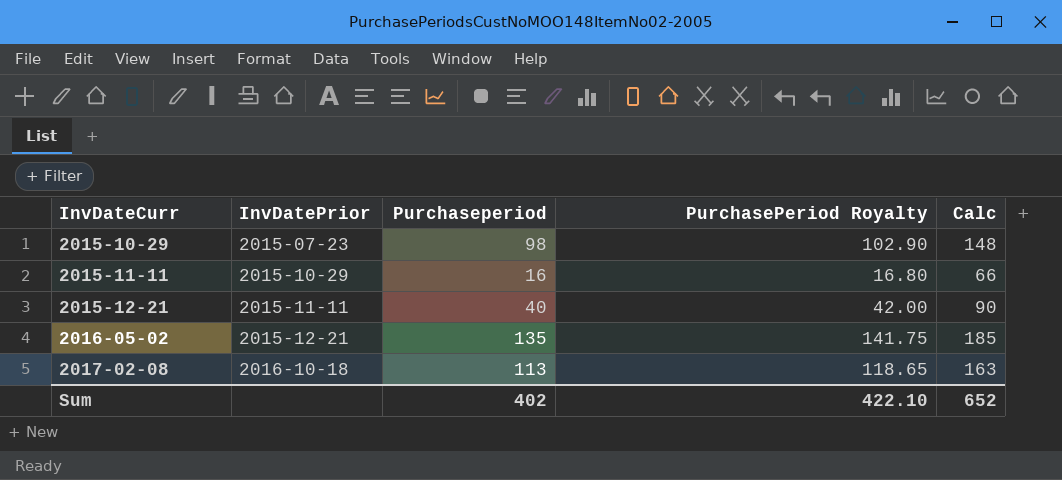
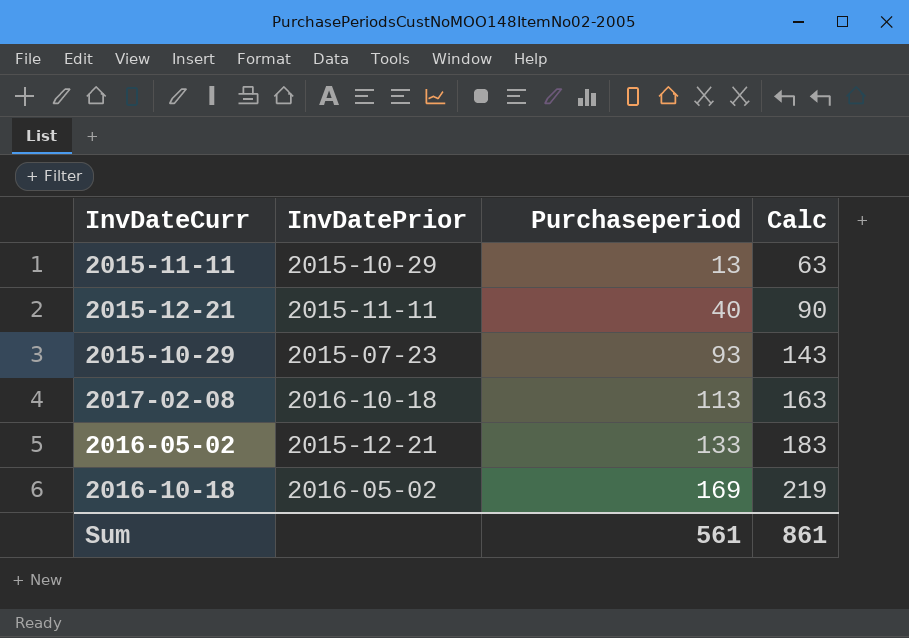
row order: InvDateCurr ascending -> Purchaseperiod ascending
column PurchasePeriod Royalty | formula: [Purchaseperiod] * 1.05 -> none
2015-11-11 | Purchaseperiod: 16 -> 13
2015-11-11 | Calc: 66 -> 63
2015-10-29 | Purchaseperiod: 98 -> 93
2015-10-29 | Calc: 148 -> 143
2016-05-02 | Purchaseperiod: 135 -> 133
2016-05-02 | Calc: 185 -> 183
row 2016-10-18: none -> 2016-05-02 | 169 | 219
Sum | Purchaseperiod: 402 -> 561
Sum | Calc: 652 -> 861

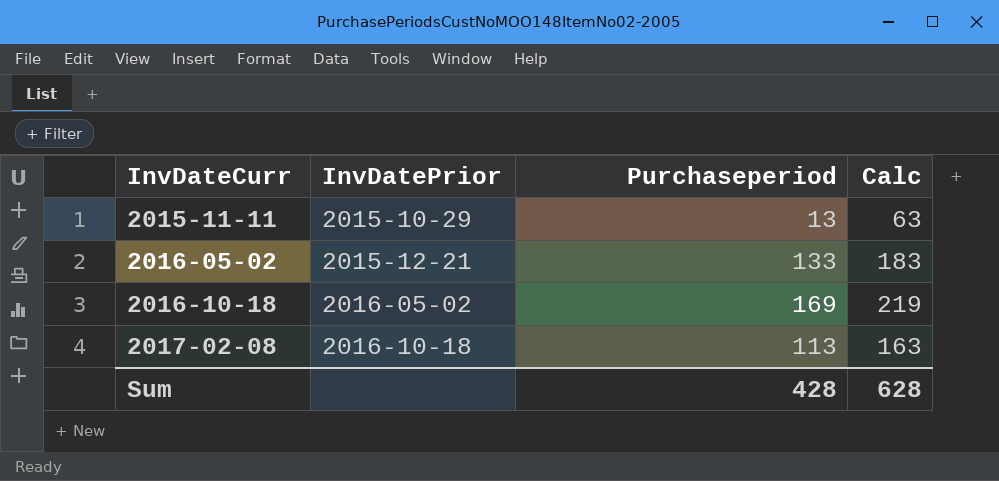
row order: Purchaseperiod ascending -> InvDateCurr ascending
row 2015-12-21: 2015-11-11 | 40 | 90 -> none
row 2015-10-29: 2015-07-23 | 93 | 143 -> none
Sum | Purchaseperiod: 561 -> 428
Sum | Calc: 861 -> 628

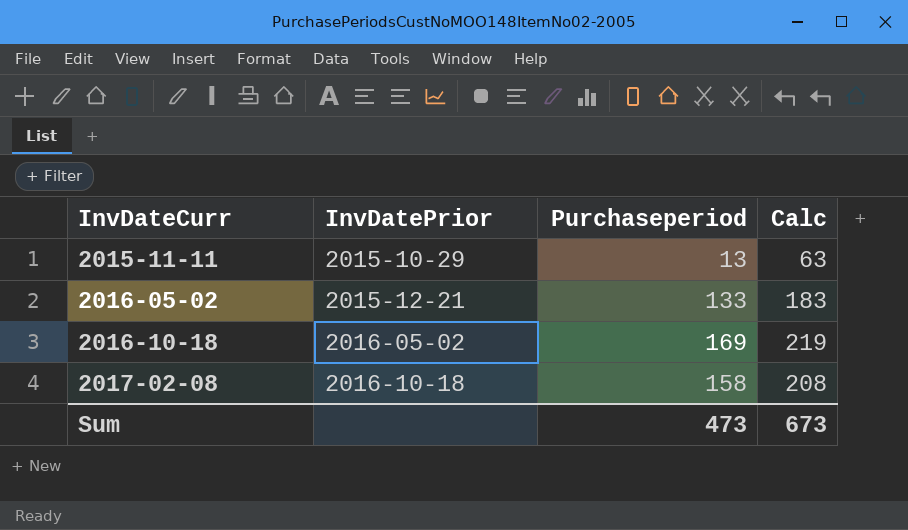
2017-02-08 | Purchaseperiod: 113 -> 158
2017-02-08 | Calc: 163 -> 208
Sum | Purchaseperiod: 428 -> 473
Sum | Calc: 628 -> 673

